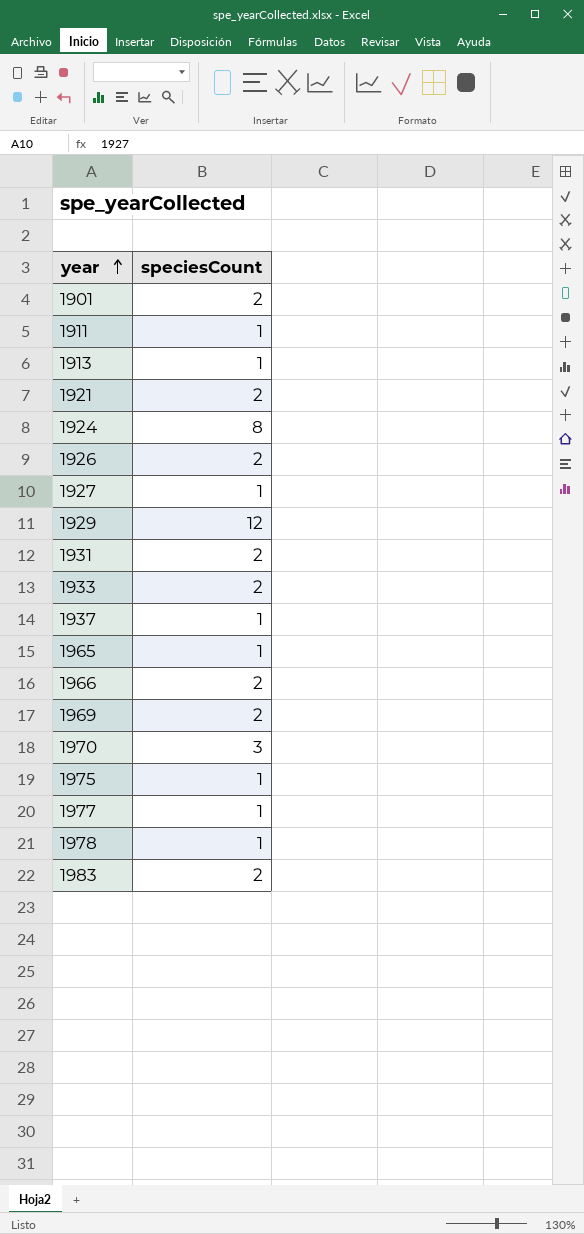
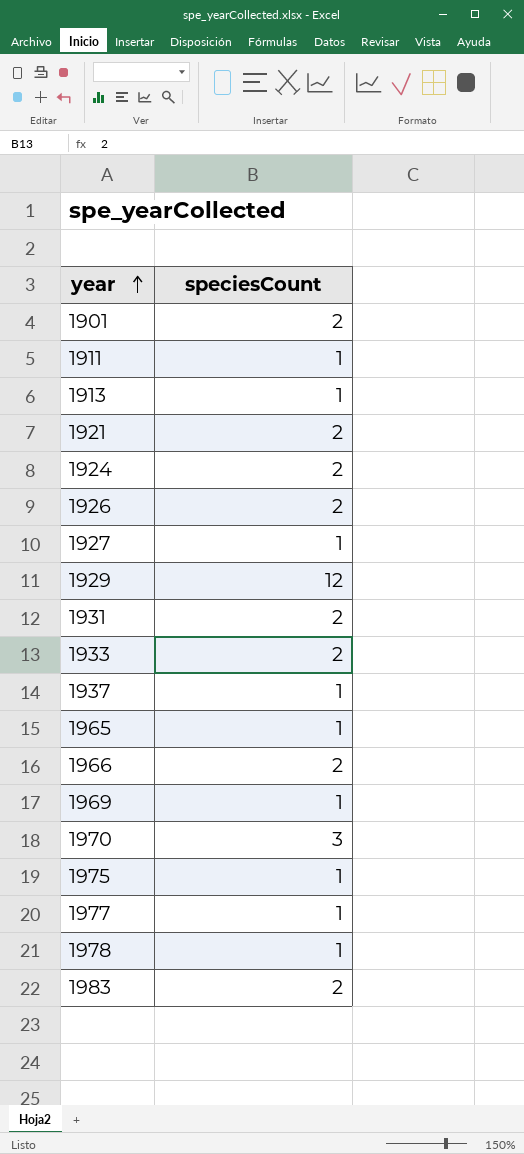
1924 | speciesCount: 8 -> 2
1969 | speciesCount: 2 -> 1

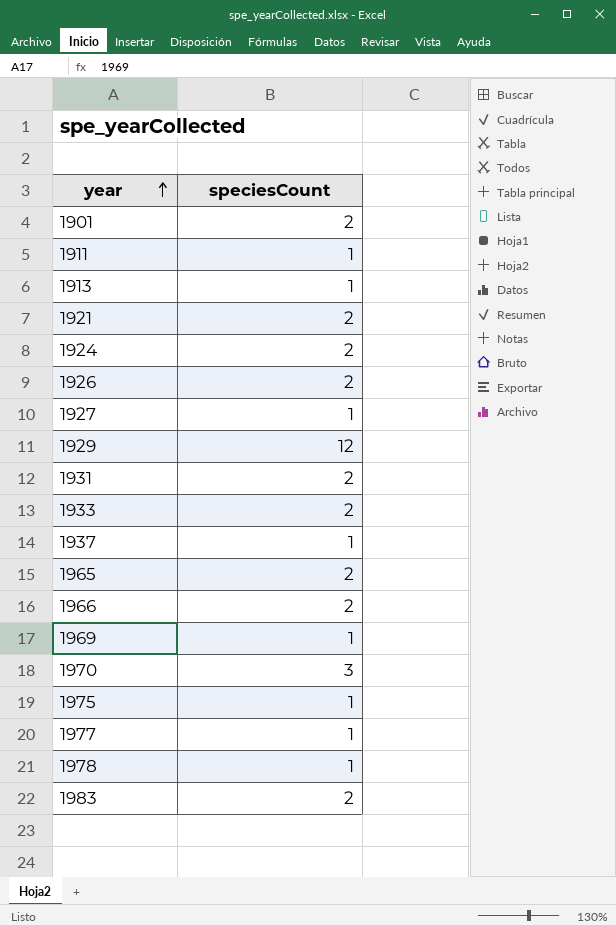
1965 | speciesCount: 1 -> 2

